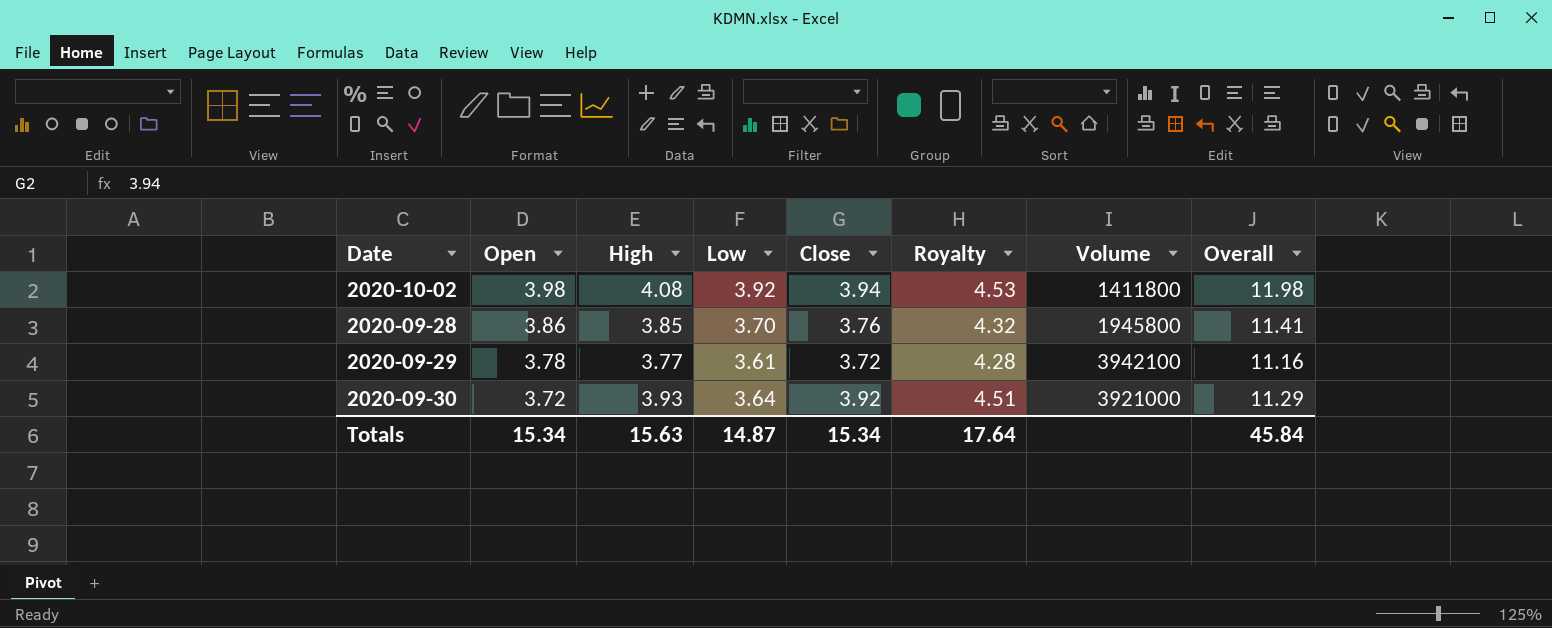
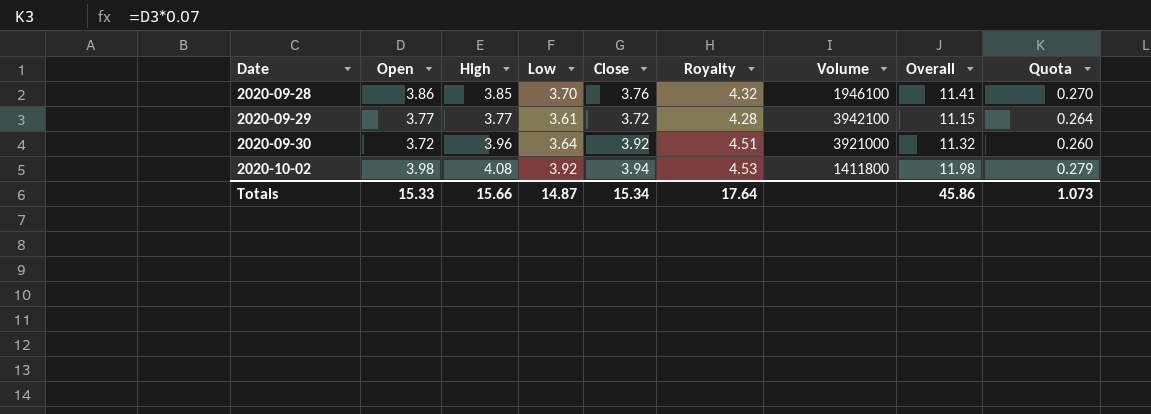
row order: Open descending -> Date ascending
column Quota | formula: none -> [Open] * 0.07
2020-09-28 | Volume: 1945800 -> 1946100
2020-09-29 | Open: 3.78 -> 3.77
2020-09-29 | Overall: 11.16 -> 11.15
2020-09-30 | High: 3.93 -> 3.96
2020-09-30 | Overall: 11.29 -> 11.32
Totals | Open: 15.34 -> 15.33
Totals | High: 15.63 -> 15.66
Totals | Overall: 45.84 -> 45.86

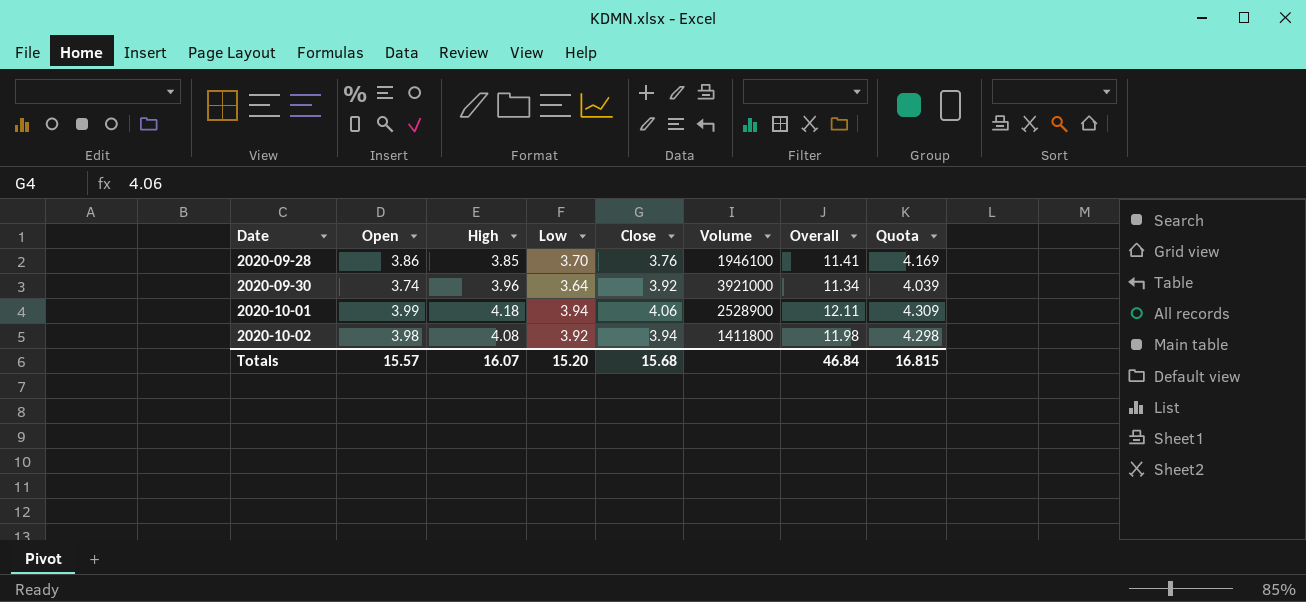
column Royalty | formula: [Close] * 1.15 -> none
column Quota | formula: [Open] * 0.07 -> [Open] * 1.08
row 2020-09-29: 3.77 | 3.77 | 3.61 | 3.72 | 4.28 | 3942100 | 11.15 | 0.264 -> none
2020-09-30 | Open: 3.72 -> 3.74
2020-09-30 | Overall: 11.32 -> 11.34
row 2020-10-01: none -> 3.99 | 4.18 | 3.94 | 4.06 | 2528900 | 12.11 | 4.309
Totals | Open: 15.33 -> 15.57
Totals | High: 15.66 -> 16.07
Totals | Low: 14.87 -> 15.20
Totals | Close: 15.34 -> 15.68
Totals | Overall: 45.86 -> 46.84
Totals | Quota: 1.073 -> 16.815

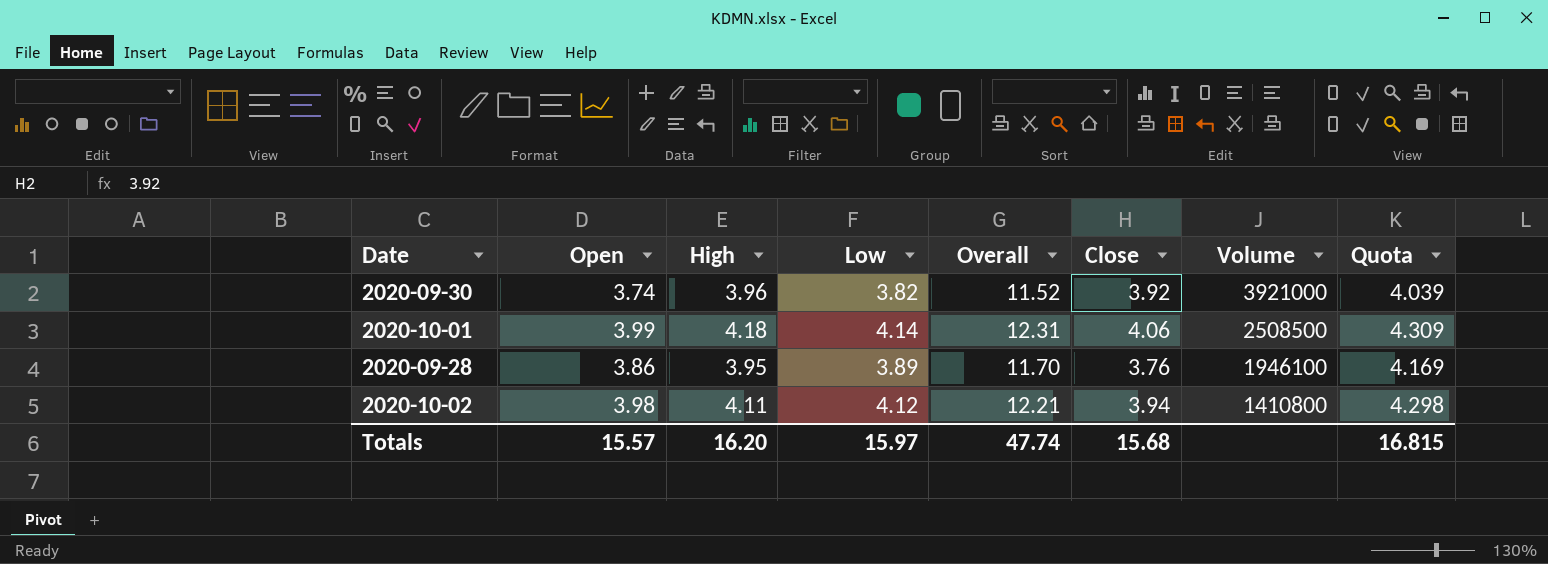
row order: Date ascending -> Volume descending
column Overall | position: 7 -> 5
2020-09-30 | Low: 3.64 -> 3.82
2020-09-30 | Overall: 11.34 -> 11.52
2020-10-01 | Low: 3.94 -> 4.14
2020-10-01 | Overall: 12.11 -> 12.31
2020-10-01 | Volume: 2528900 -> 2508500
2020-09-28 | High: 3.85 -> 3.95
2020-09-28 | Low: 3.70 -> 3.89
2020-09-28 | Overall: 11.41 -> 11.70
2020-10-02 | High: 4.08 -> 4.11
2020-10-02 | Low: 3.92 -> 4.12
2020-10-02 | Overall: 11.98 -> 12.21
2020-10-02 | Volume: 1411800 -> 1410800
Totals | High: 16.07 -> 16.20
Totals | Low: 15.20 -> 15.97
Totals | Overall: 46.84 -> 47.74

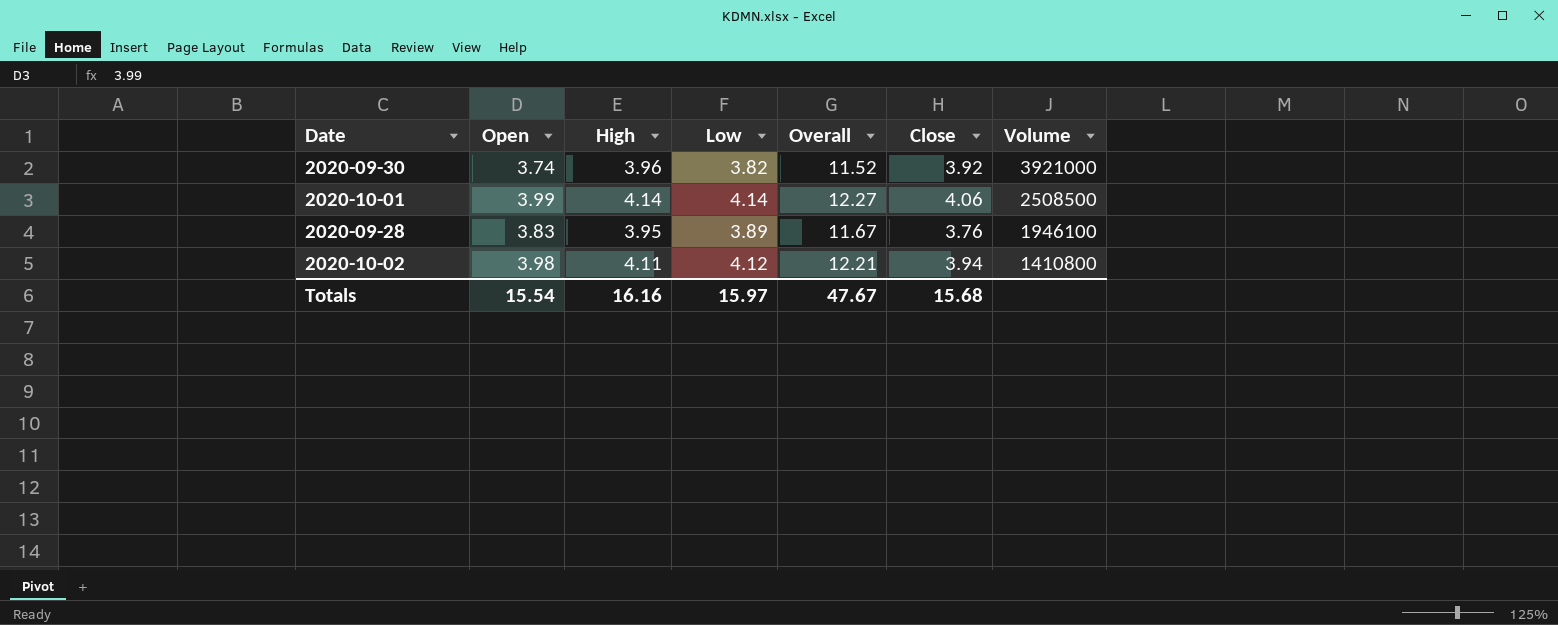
column Quota | formula: [Open] * 1.08 -> none
2020-10-01 | High: 4.18 -> 4.14
2020-10-01 | Overall: 12.31 -> 12.27
2020-09-28 | Open: 3.86 -> 3.83
2020-09-28 | Overall: 11.70 -> 11.67
Totals | Open: 15.57 -> 15.54
Totals | High: 16.20 -> 16.16
Totals | Overall: 47.74 -> 47.67

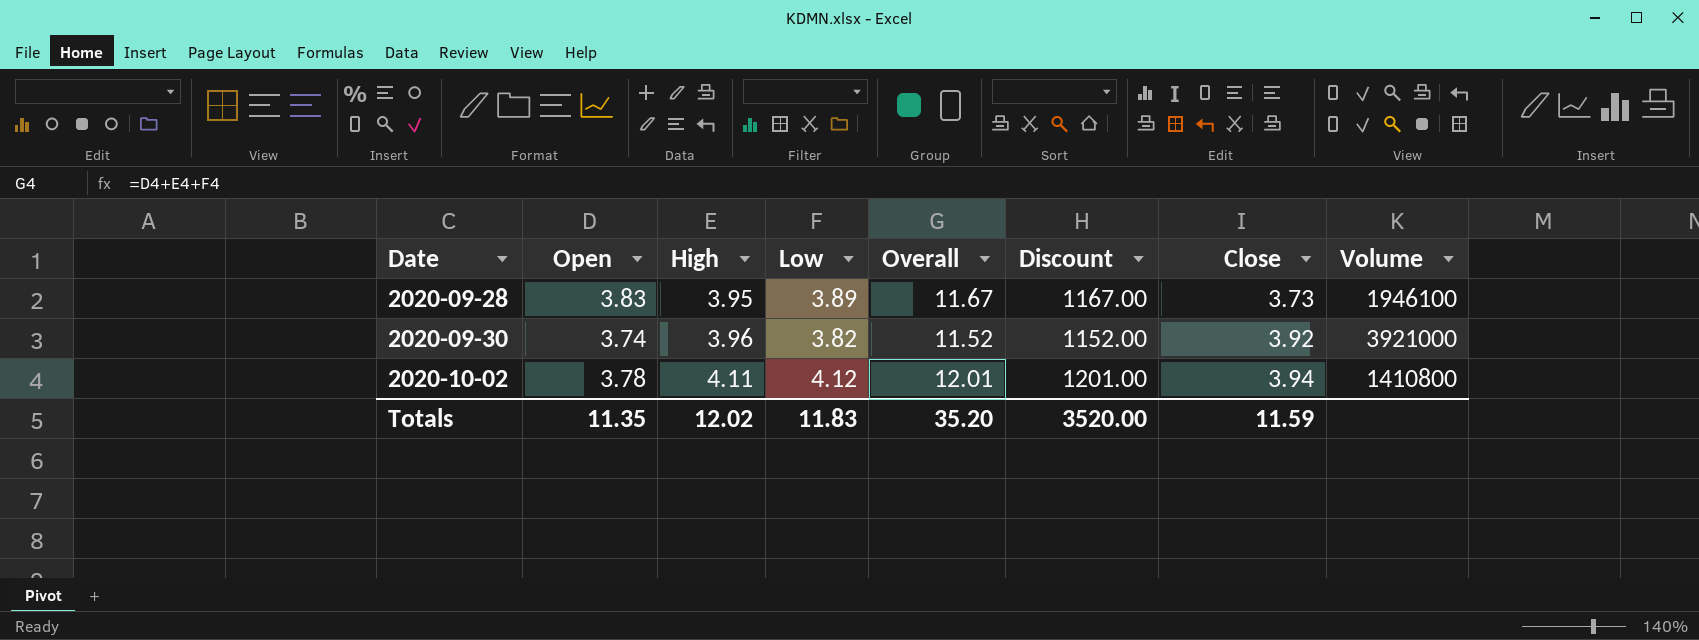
row order: Volume descending -> Date ascending
column Discount | formula: none -> [Overall] * 100
row 2020-10-01: 3.99 | 4.14 | 4.14 | 12.27 | 4.06 | 2508500 -> none
2020-09-28 | Close: 3.76 -> 3.73
2020-10-02 | Open: 3.98 -> 3.78
2020-10-02 | Overall: 12.21 -> 12.01
Totals | Open: 15.54 -> 11.35
Totals | High: 16.16 -> 12.02
Totals | Low: 15.97 -> 11.83
Totals | Overall: 47.67 -> 35.20
Totals | Close: 15.68 -> 11.59

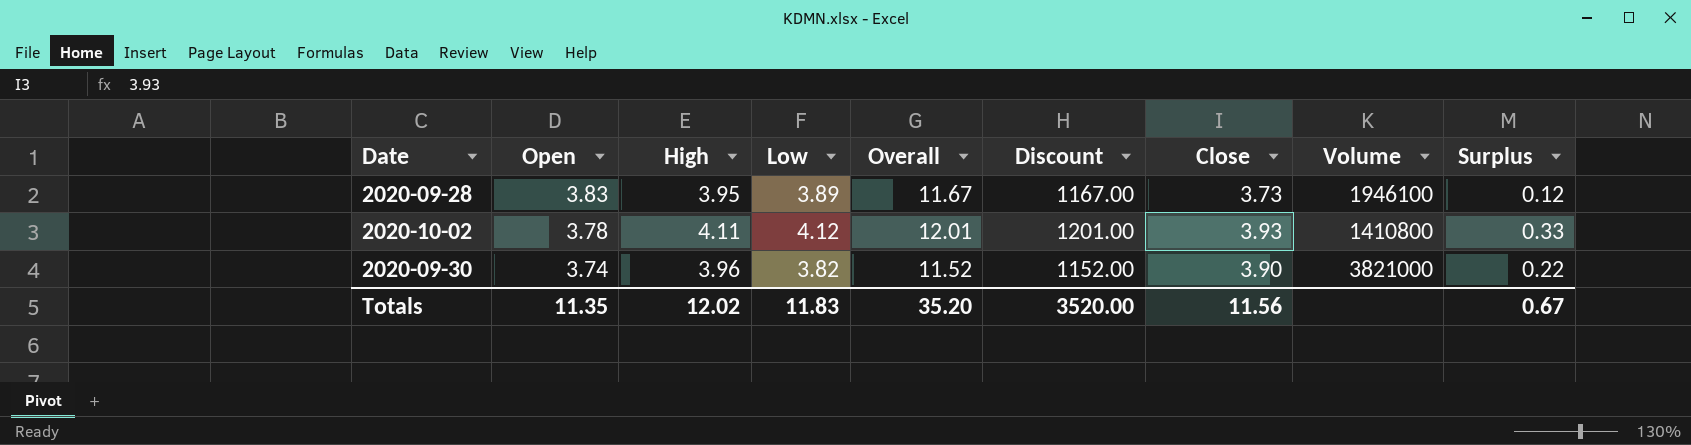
row order: Date ascending -> Open descending
column Surplus | formula: none -> [High] - [Open]
2020-10-02 | Close: 3.94 -> 3.93
2020-09-30 | Close: 3.92 -> 3.90
2020-09-30 | Volume: 3921000 -> 3821000
Totals | Close: 11.59 -> 11.56

